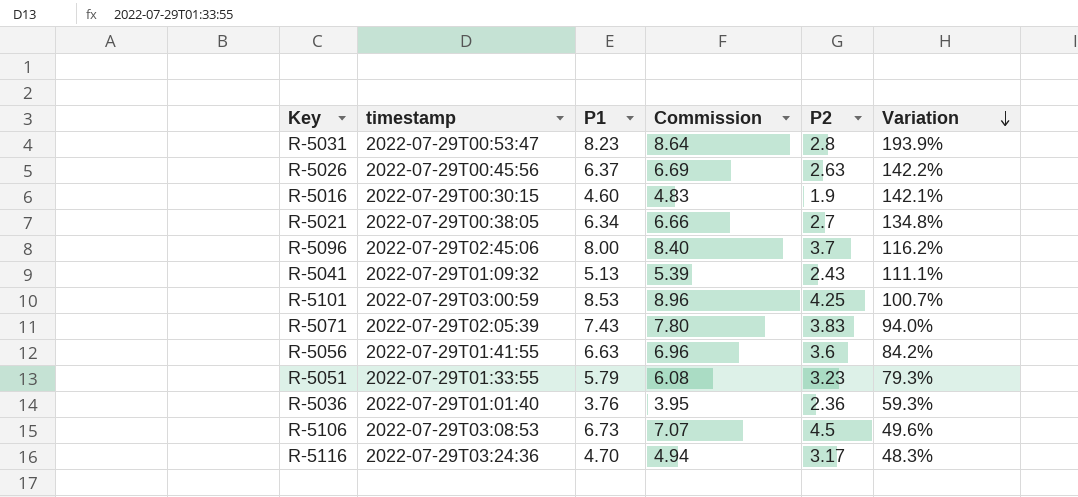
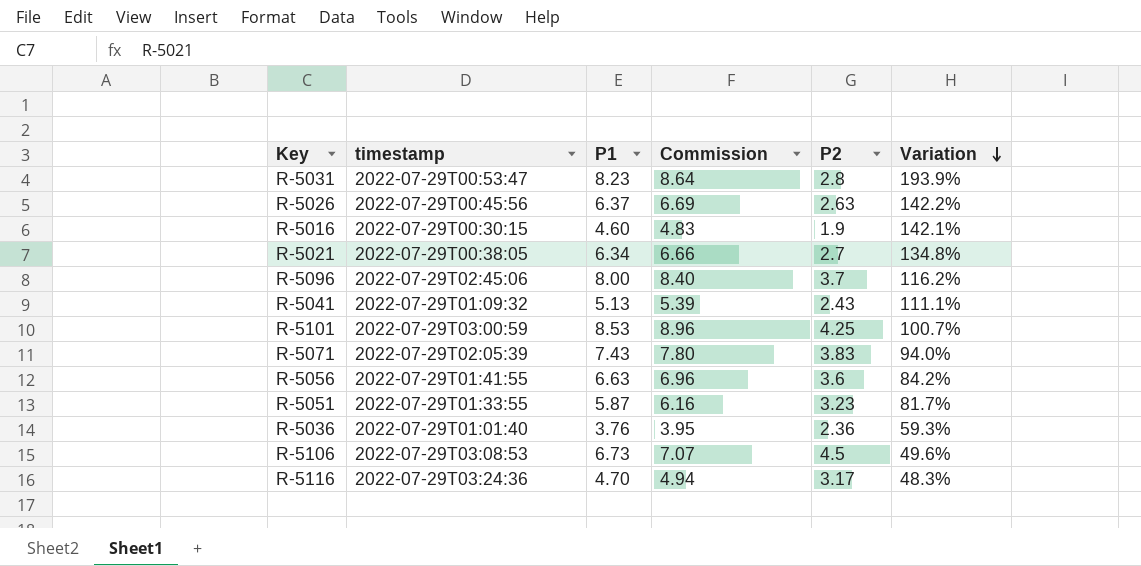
R-5051 | P1: 5.79 -> 5.87
R-5051 | Commission: 6.08 -> 6.16
R-5051 | Variation: 79.3% -> 81.7%

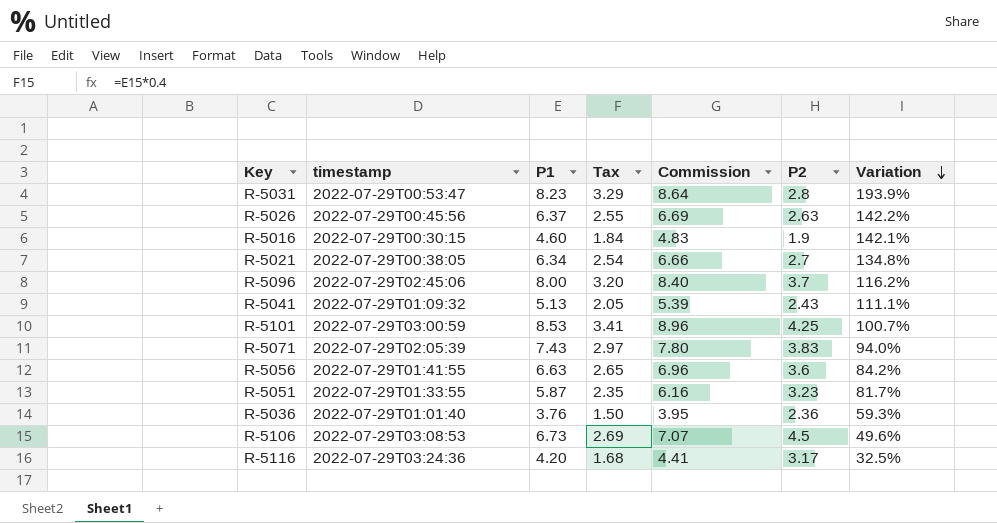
column Tax | formula: none -> [P1] * 0.4
R-5116 | P1: 4.70 -> 4.20
R-5116 | Commission: 4.94 -> 4.41
R-5116 | Variation: 48.3% -> 32.5%

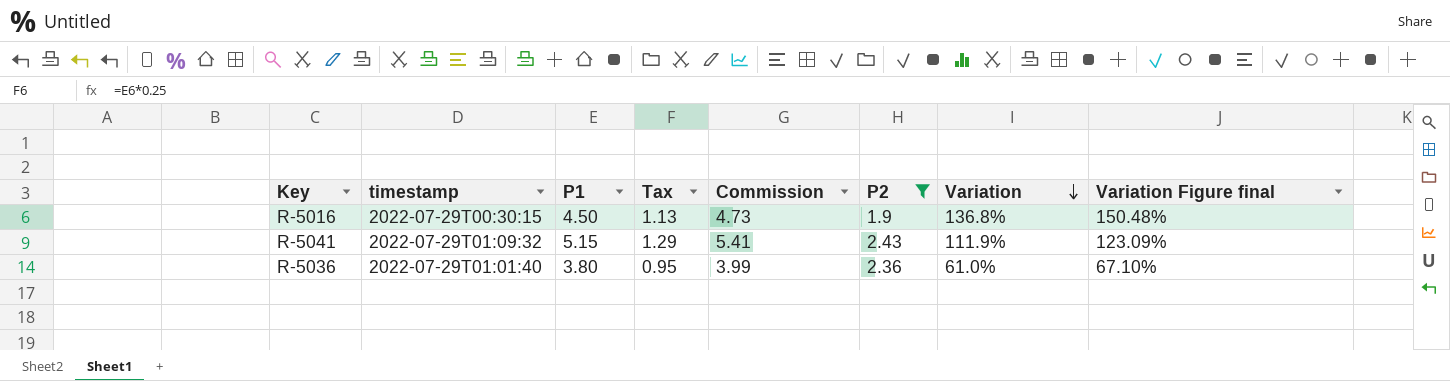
filter: none -> P2 <= 2.43
column Tax | formula: [P1] * 0.4 -> [P1] * 0.25
column Variation Figure final | formula: none -> [Variation] * 1.1
R-5016 | P1: 4.60 -> 4.50
R-5016 | Commission: 4.83 -> 4.73
R-5016 | Variation: 142.1% -> 136.8%
R-5041 | P1: 5.13 -> 5.15
R-5041 | Commission: 5.39 -> 5.41
R-5041 | Variation: 111.1% -> 111.9%
R-5036 | P1: 3.76 -> 3.80
R-5036 | Commission: 3.95 -> 3.99
R-5036 | Variation: 59.3% -> 61.0%

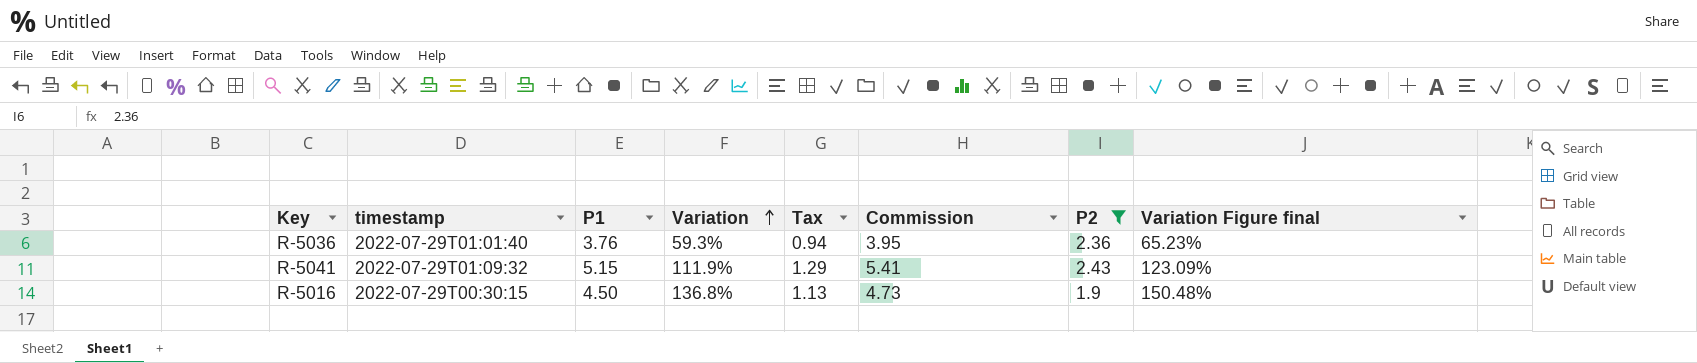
row order: Variation descending -> Variation ascending
column Variation | position: 7 -> 4
R-5036 | P1: 3.80 -> 3.76
R-5036 | Variation: 61.0% -> 59.3%
R-5036 | Tax: 0.95 -> 0.94
R-5036 | Commission: 3.99 -> 3.95
R-5036 | Variation Figure final: 67.10% -> 65.23%

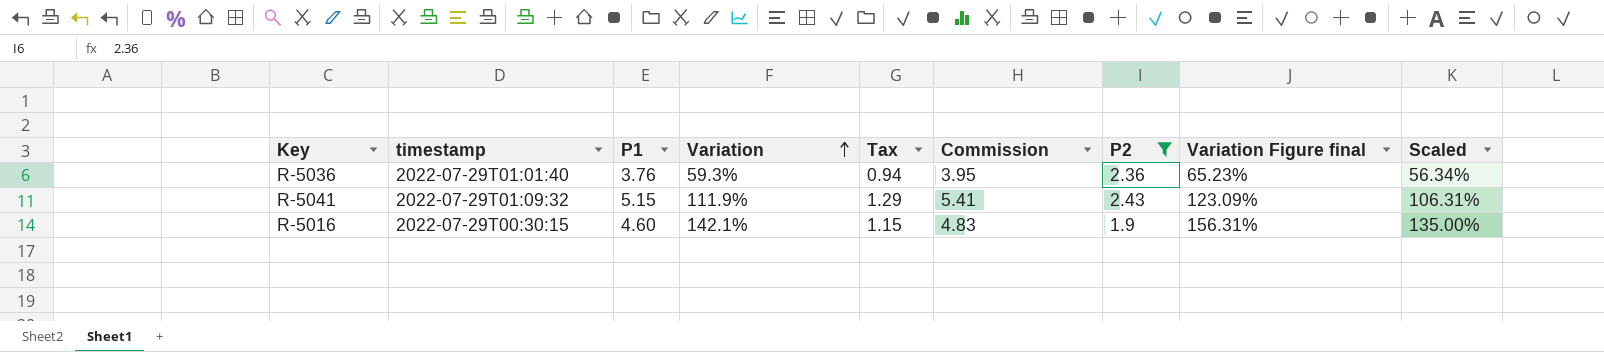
column Scaled | formula: none -> [Variation] * 0.95
R-5016 | P1: 4.50 -> 4.60
R-5016 | Variation: 136.8% -> 142.1%
R-5016 | Tax: 1.13 -> 1.15
R-5016 | Commission: 4.73 -> 4.83
R-5016 | Variation Figure final: 150.48% -> 156.31%

